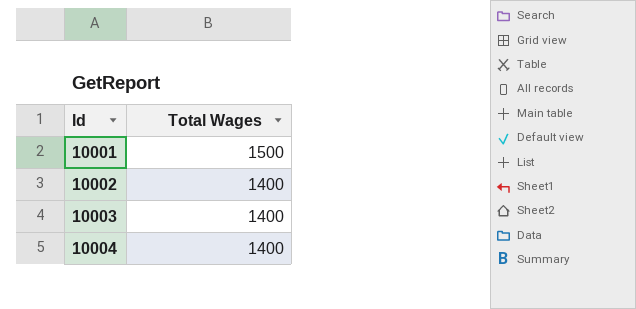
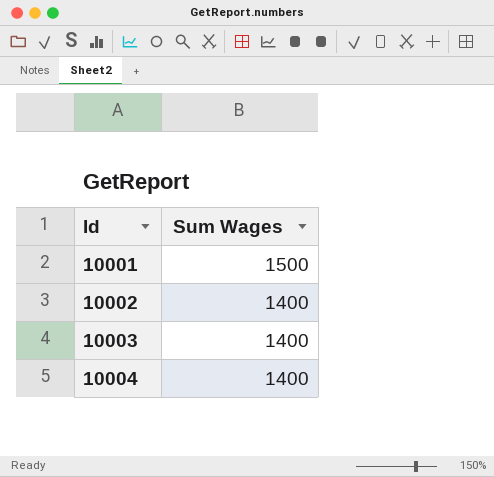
column name: Total Wages -> Sum Wages

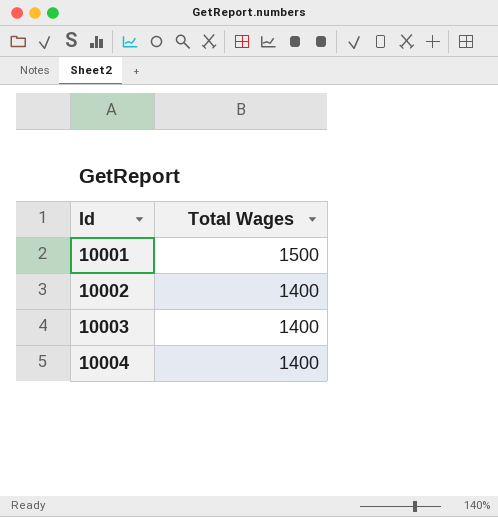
column name: Sum Wages -> Total Wages

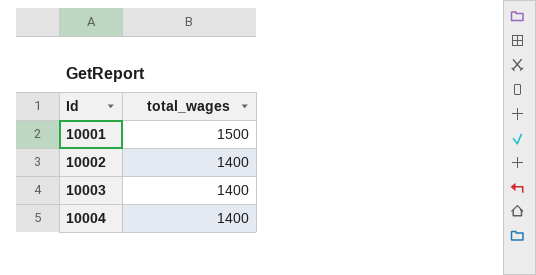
column name: Total Wages -> total_wages

